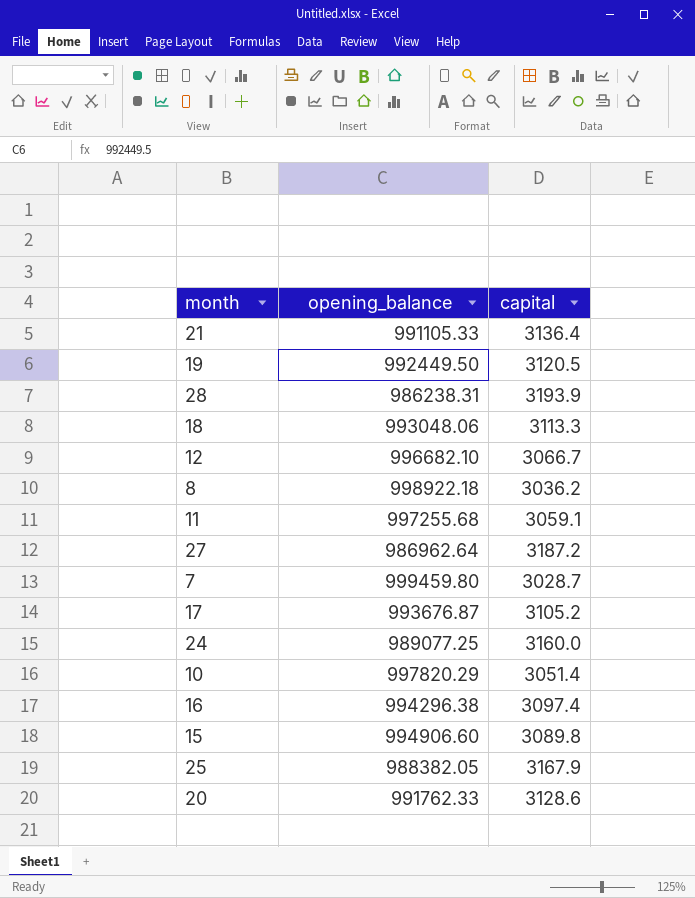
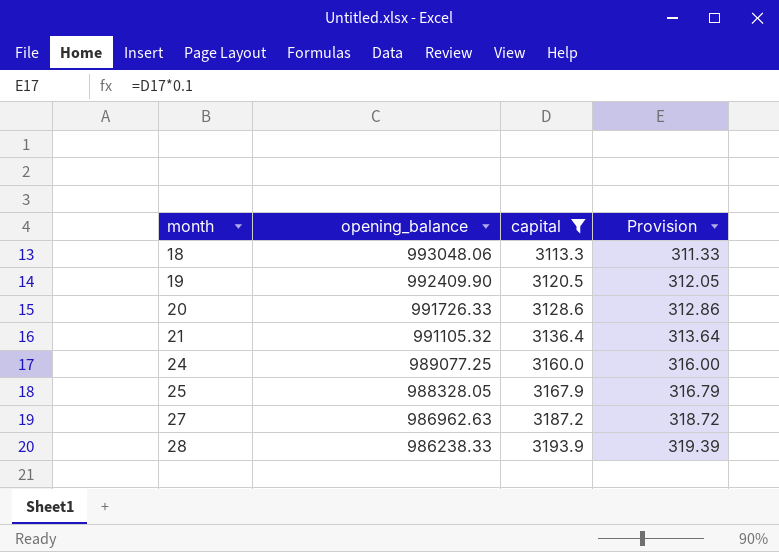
filter: none -> capital >= 3113.3
row order: none -> month ascending
column Provision | formula: none -> [capital] * 0.1
19 | opening_balance: 992449.50 -> 992409.90
20 | opening_balance: 991762.33 -> 991726.33
21 | opening_balance: 991105.33 -> 991105.32
25 | opening_balance: 988382.05 -> 988328.05
27 | opening_balance: 986962.64 -> 986962.63
28 | opening_balance: 986238.31 -> 986238.33

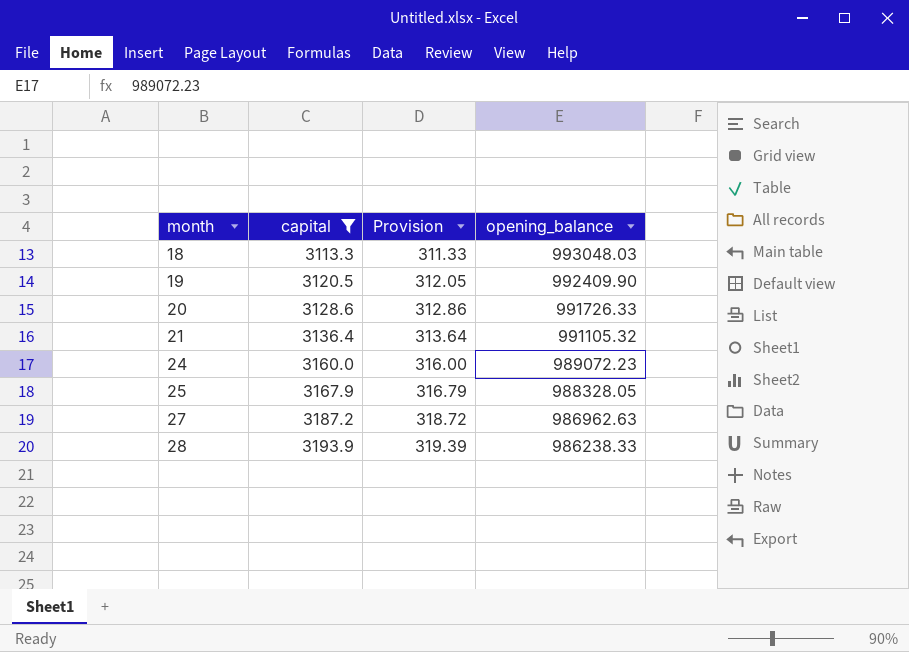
column opening_balance | position: 2 -> 4
18 | opening_balance: 993048.06 -> 993048.03
24 | opening_balance: 989077.25 -> 989072.23

